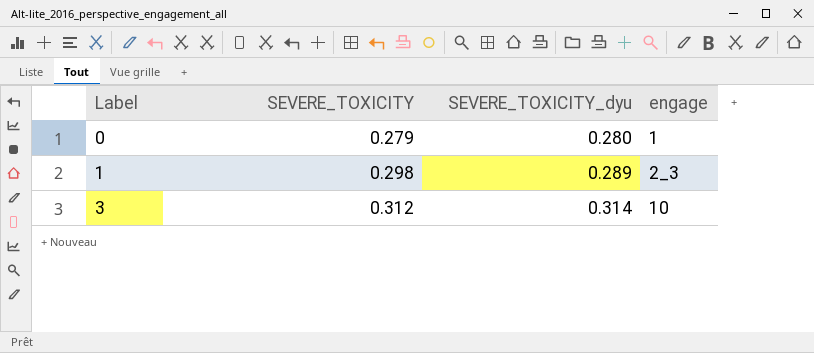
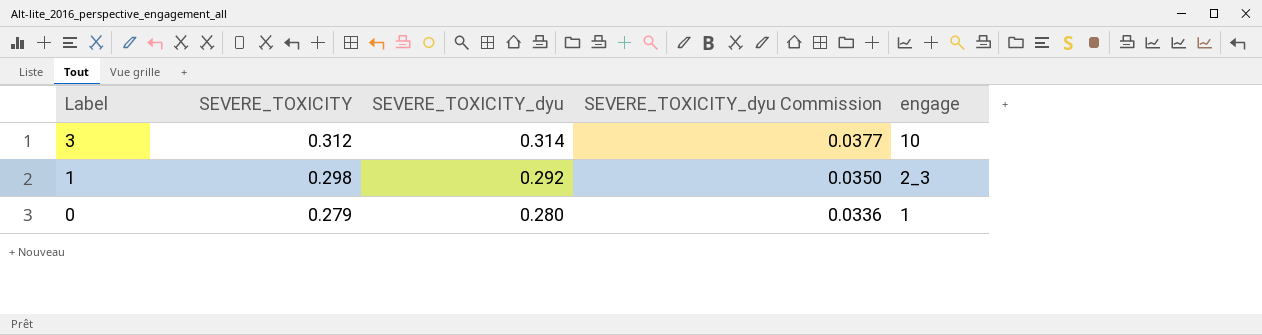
row order: Label ascending -> Label descending
column SEVERE_TOXICITY_dyu Commission | formula: none -> [SEVERE_TOXICITY_dyu] * 0.12
1 | SEVERE_TOXICITY_dyu: 0.289 -> 0.292

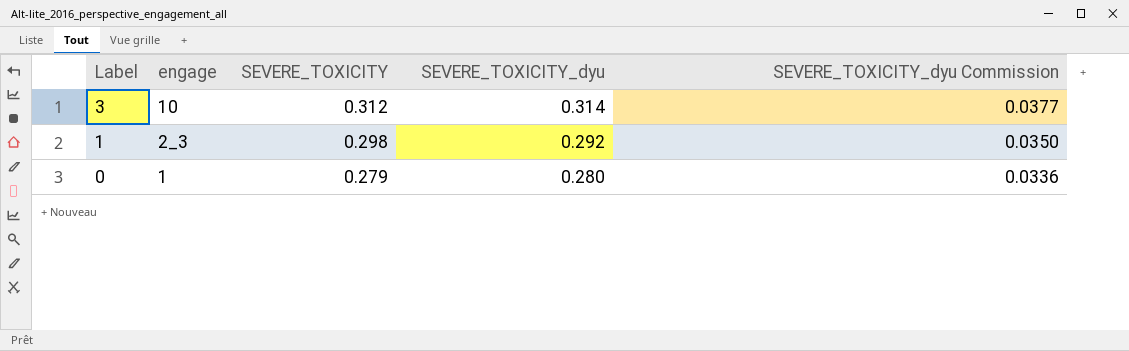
column engage | position: 5 -> 2

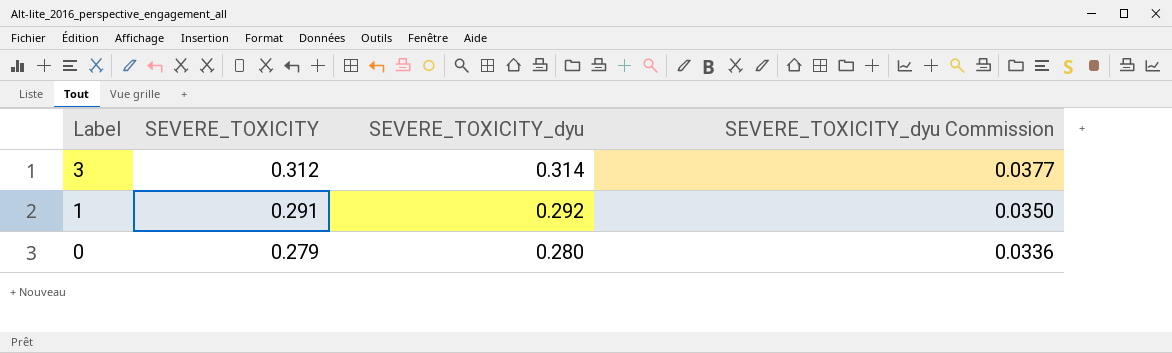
column engage | position: 2 -> none
1 | SEVERE_TOXICITY: 0.298 -> 0.291

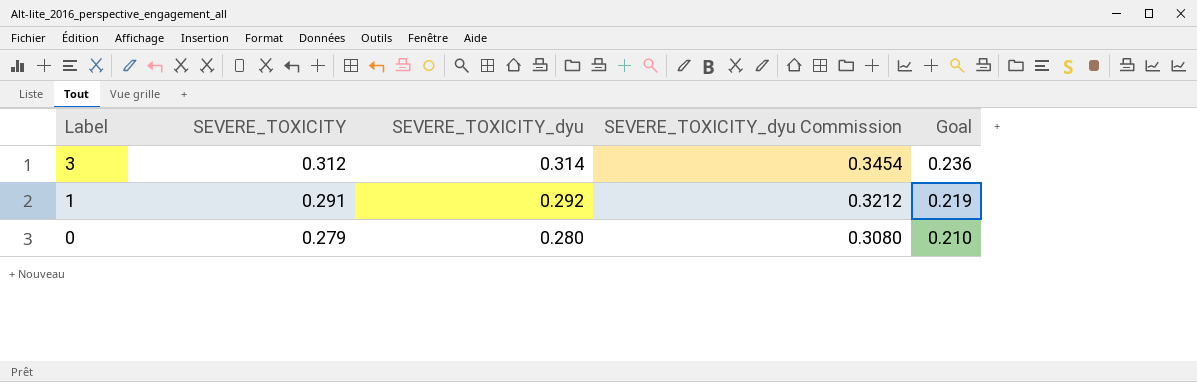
column SEVERE_TOXICITY_dyu Commission | formula: [SEVERE_TOXICITY_dyu] * 0.12 -> [SEVERE_TOXICITY_dyu] * 1.1
column Goal | formula: none -> [SEVERE_TOXICITY_dyu] * 0.75

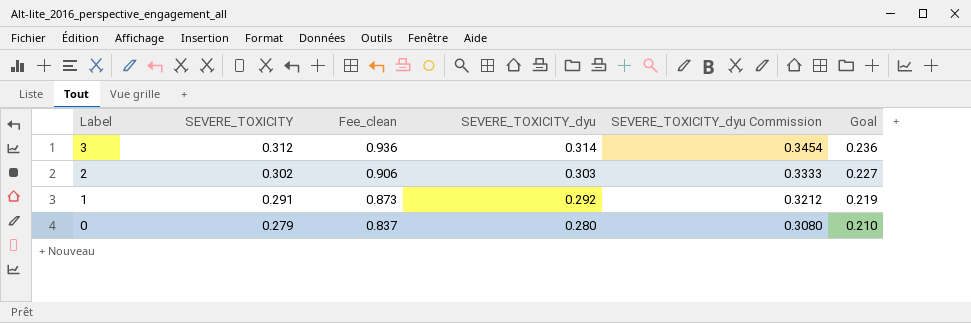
column Fee_clean | formula: none -> [SEVERE_TOXICITY] * 3
row 2: none -> 0.302 | 0.906 | 0.303 | 0.3333 | 0.227

